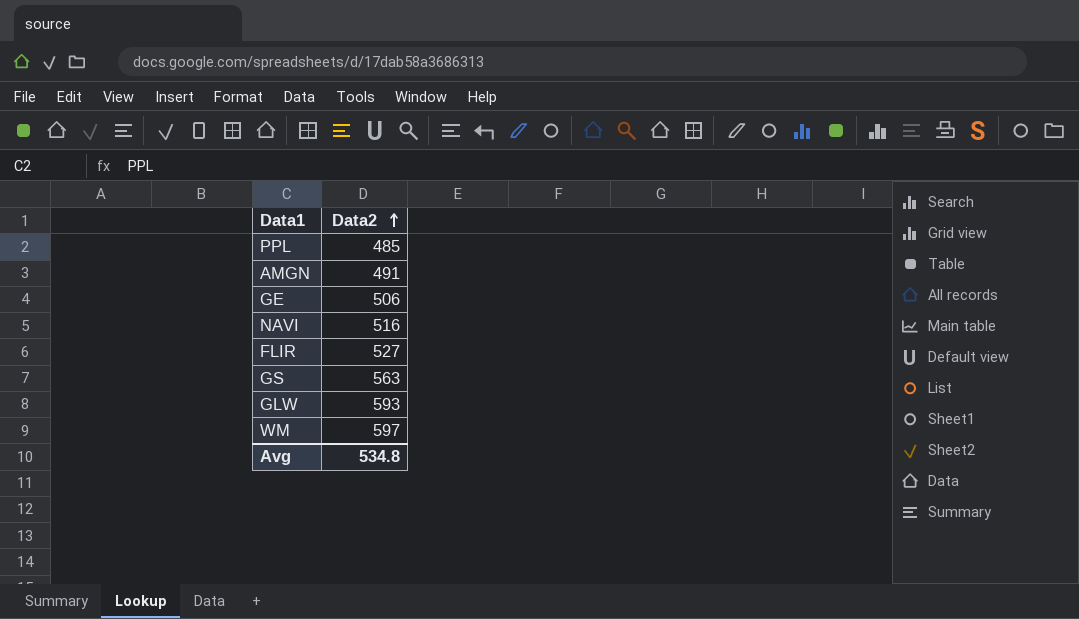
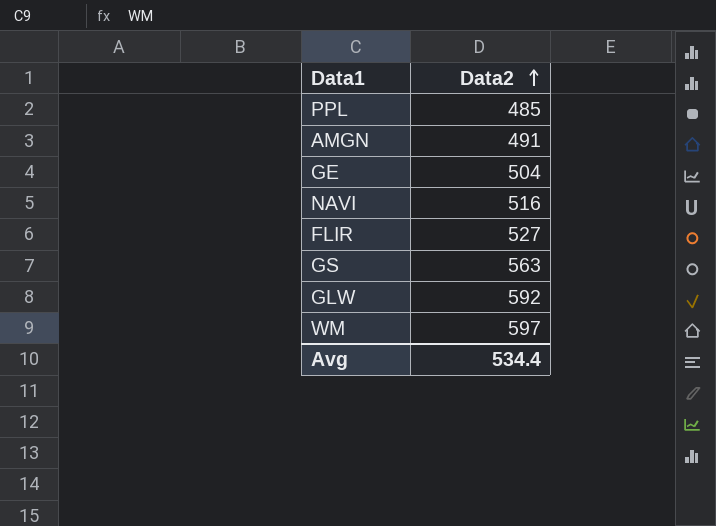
GE | Data2: 506 -> 504
GLW | Data2: 593 -> 592
Avg | Data2: 534.8 -> 534.4

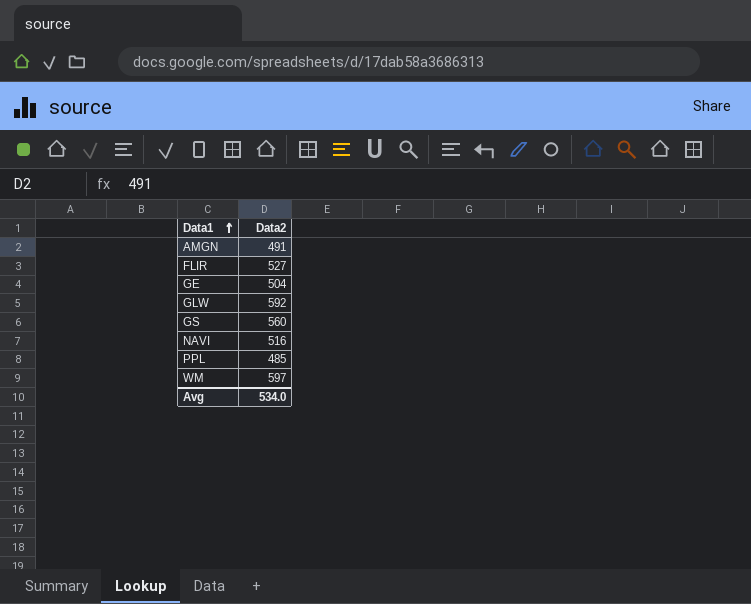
row order: Data2 ascending -> Data1 ascending
GS | Data2: 563 -> 560
Avg | Data2: 534.4 -> 534.0

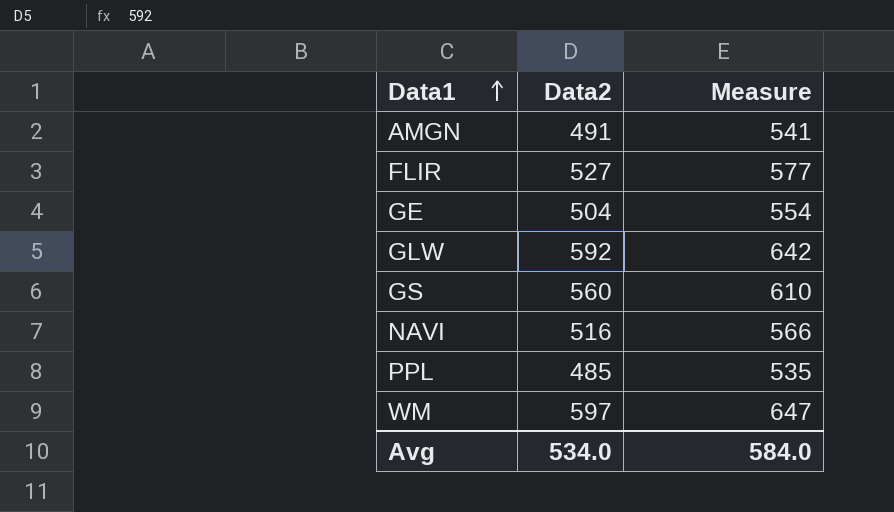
column Measure | formula: none -> [Data2] + 50

